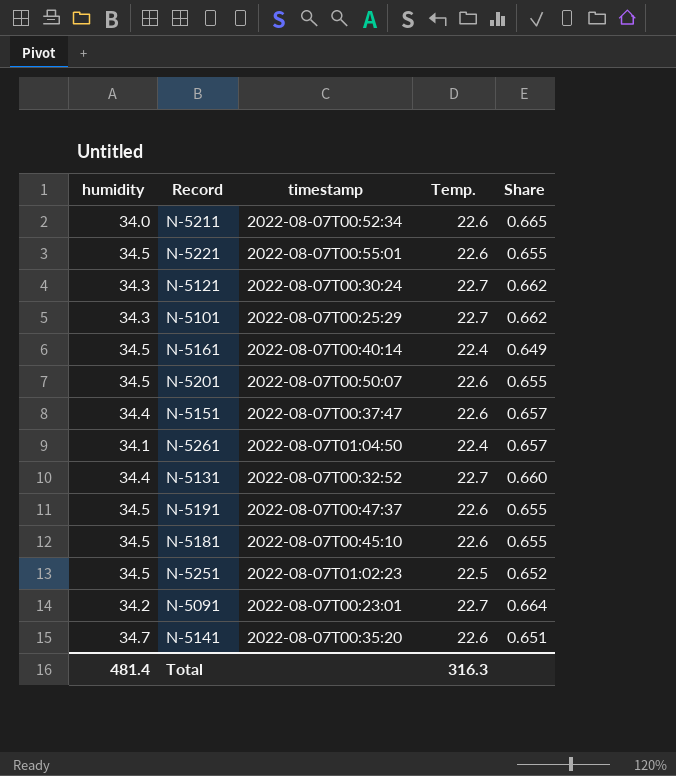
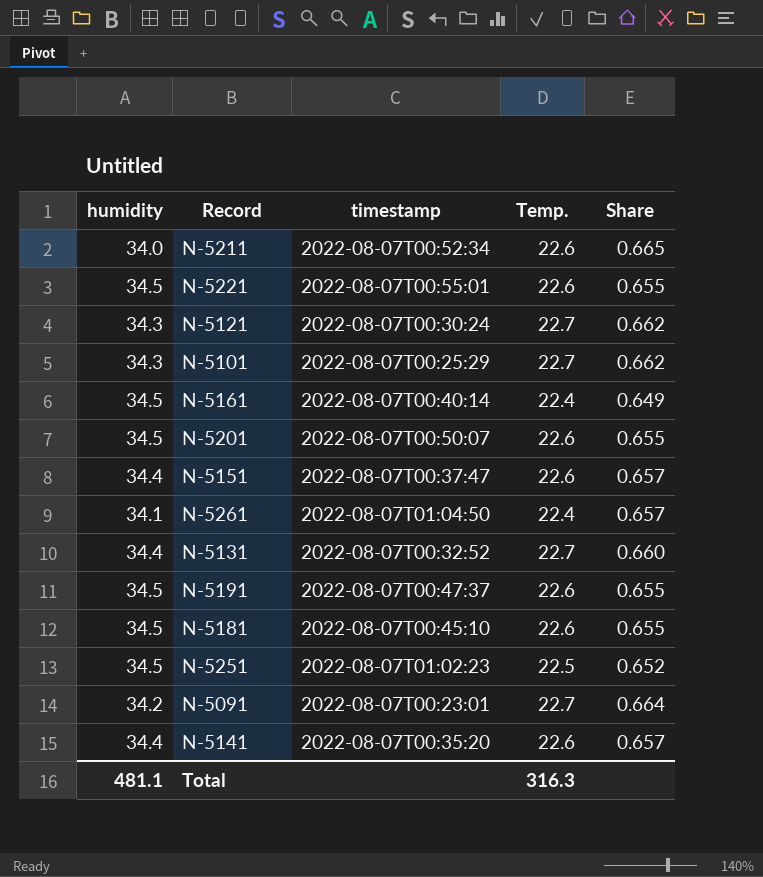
N-5141 | humidity: 34.7 -> 34.4
N-5141 | Share: 0.651 -> 0.657
Total | humidity: 481.4 -> 481.1

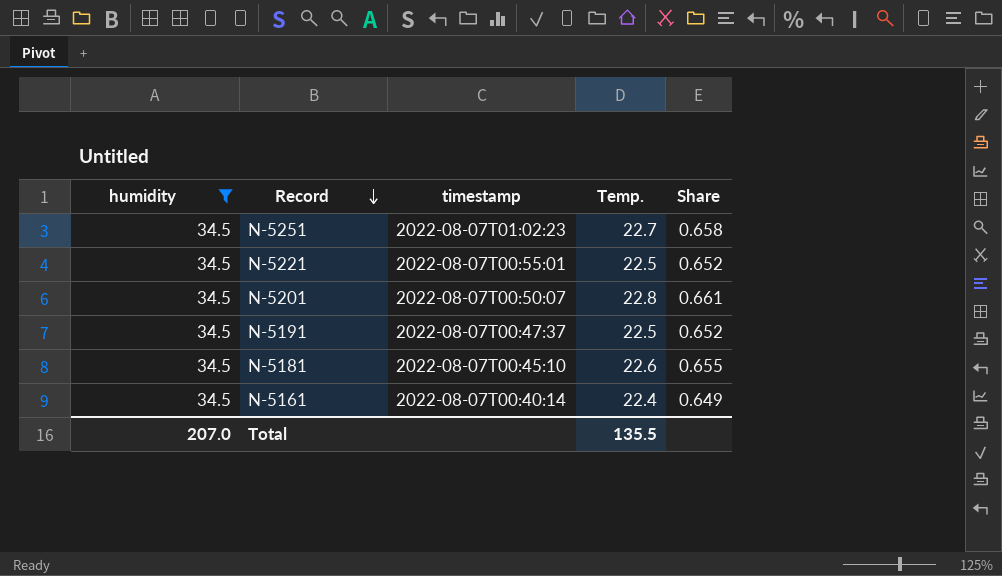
filter: none -> humidity = 34.5
row order: none -> Record descending
N-5251 | Temp.: 22.5 -> 22.7
N-5251 | Share: 0.652 -> 0.658
N-5221 | Temp.: 22.6 -> 22.5
N-5221 | Share: 0.655 -> 0.652
N-5201 | Temp.: 22.6 -> 22.8
N-5201 | Share: 0.655 -> 0.661
N-5191 | Temp.: 22.6 -> 22.5
N-5191 | Share: 0.655 -> 0.652
Total | humidity: 481.1 -> 207.0
Total | Temp.: 316.3 -> 135.5

